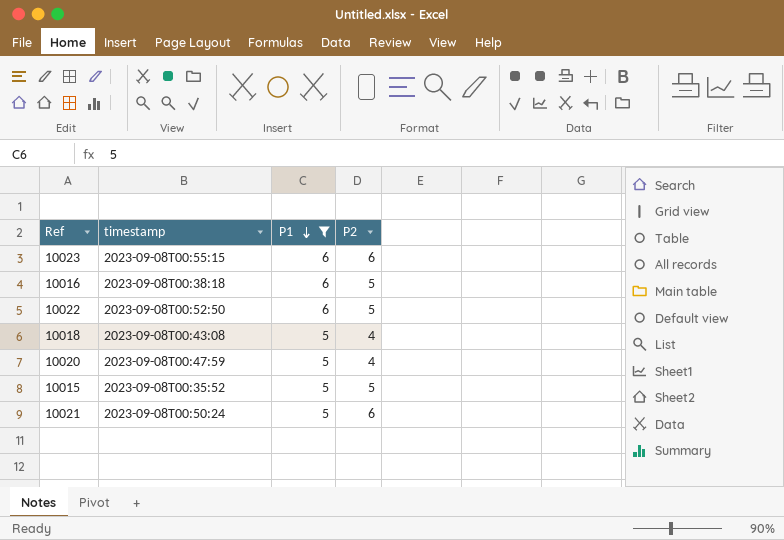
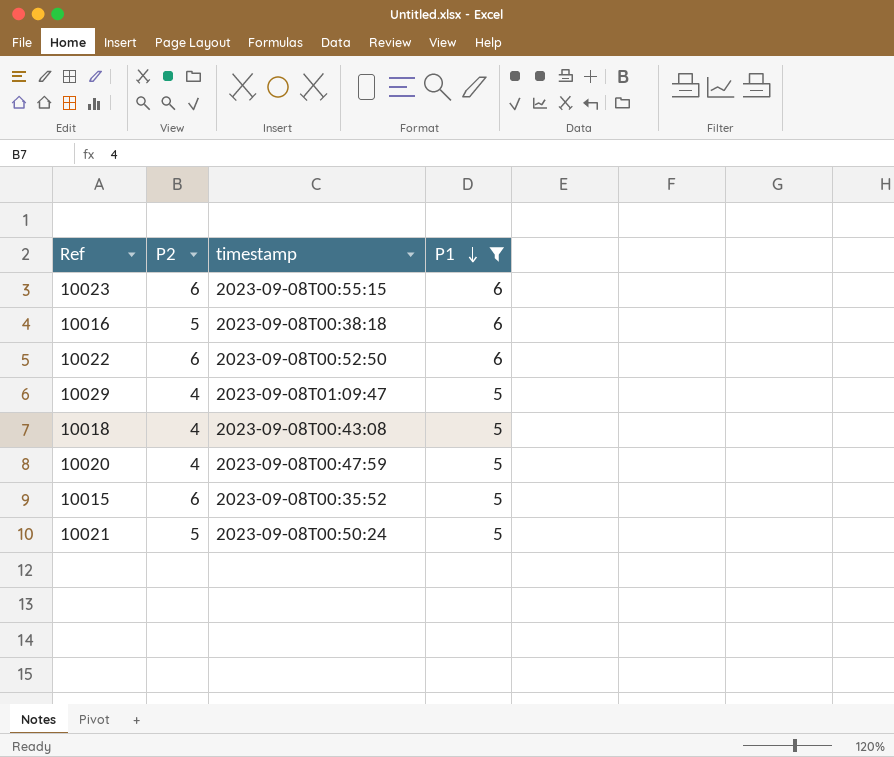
column P2 | position: 4 -> 2
10022 | P2: 5 -> 6
row 10029: none -> 4 | 2023-09-08T01:09:47 | 5
10015 | P2: 5 -> 6
10021 | P2: 6 -> 5

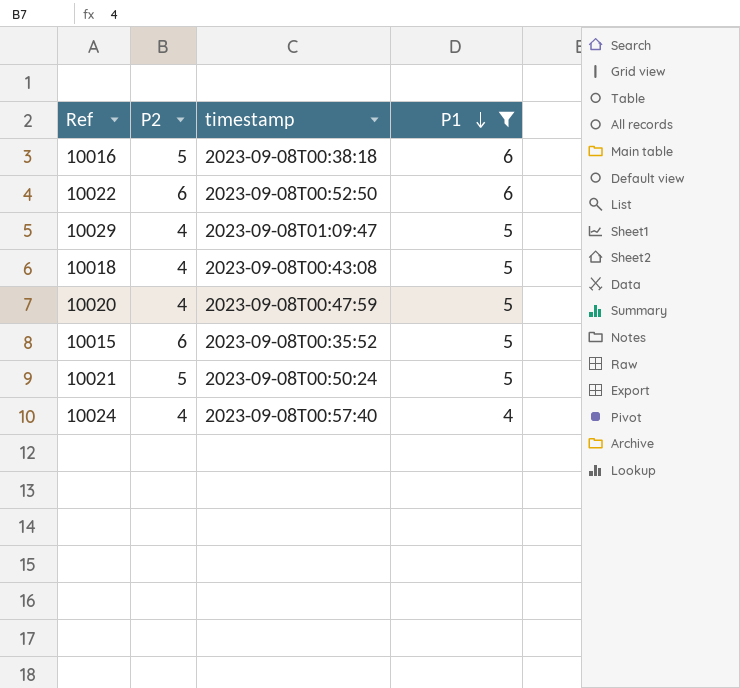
row 10023: 6 | 2023-09-08T00:55:15 | 6 -> none
row 10024: none -> 4 | 2023-09-08T00:57:40 | 4

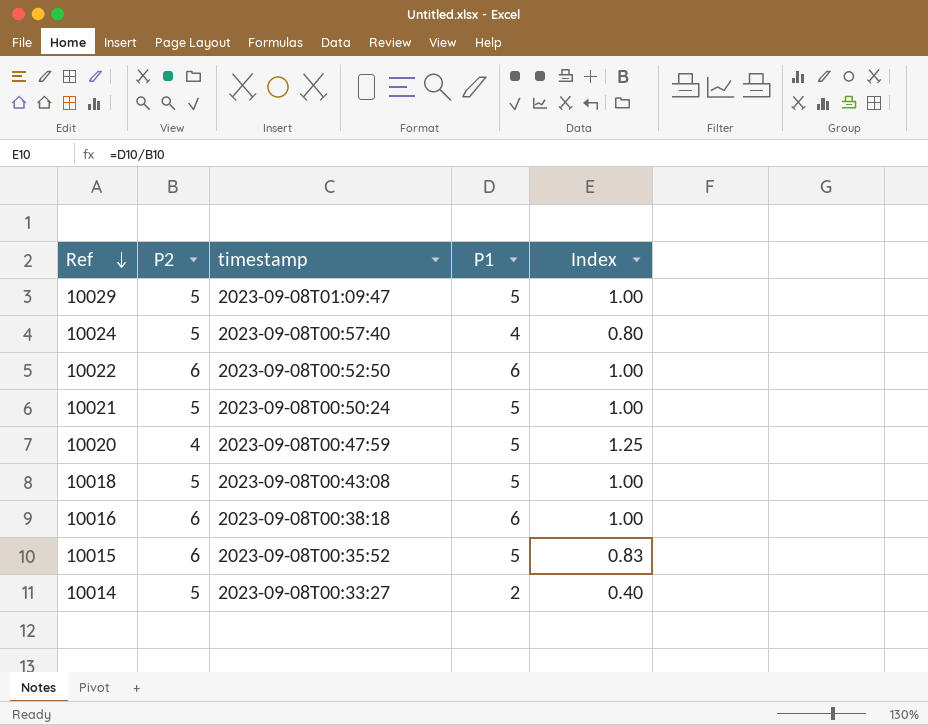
filter: P1 != 2 -> none
row order: P1 descending -> Ref descending
column Index | formula: none -> [P1] / [P2]
10029 | P2: 4 -> 5
10024 | P2: 4 -> 5
10018 | P2: 4 -> 5
10016 | P2: 5 -> 6

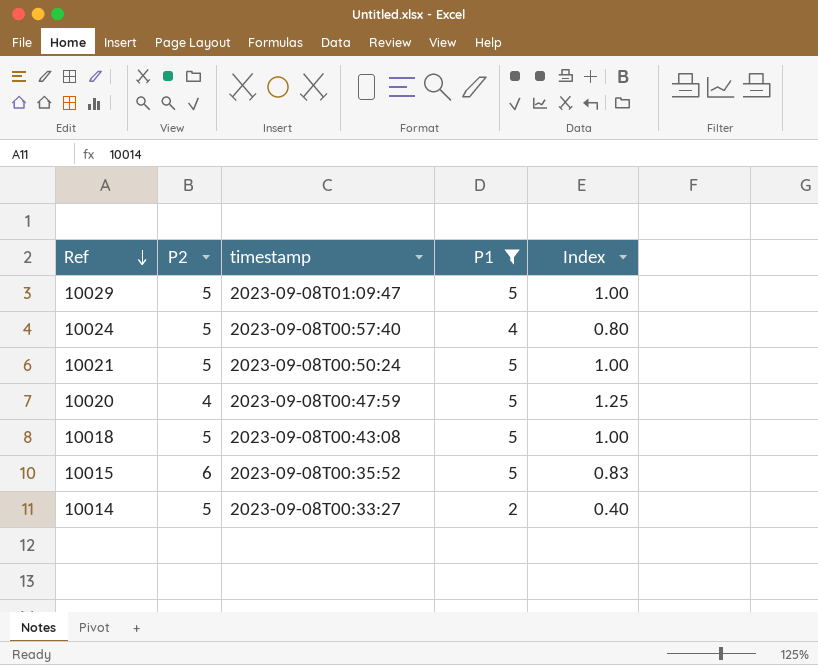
filter: none -> P1 != 6

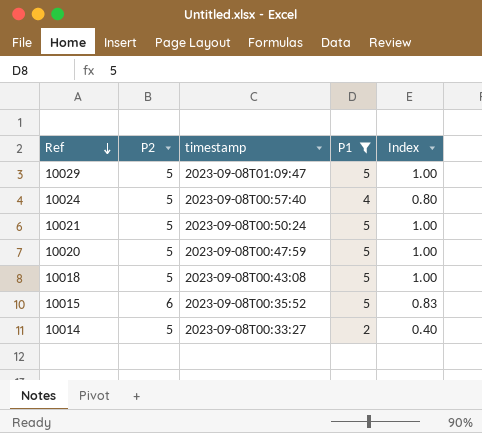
10020 | P2: 4 -> 5
10020 | Index: 1.25 -> 1.00

